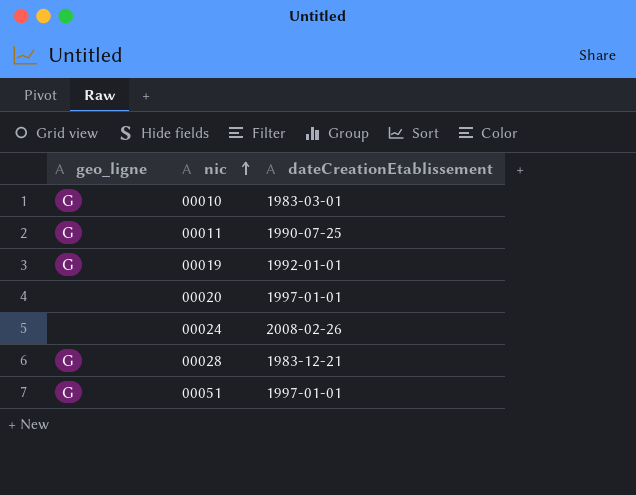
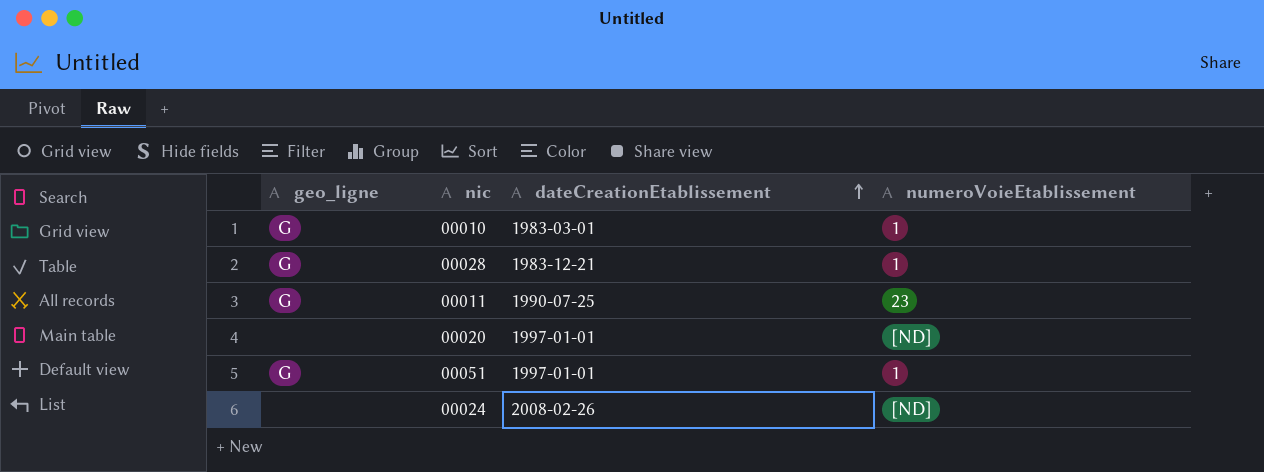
row order: nic ascending -> dateCreationEtablissement ascending
column numeroVoieEtablissement | position: none -> 4
row 00019: G | 1992-01-01 -> none

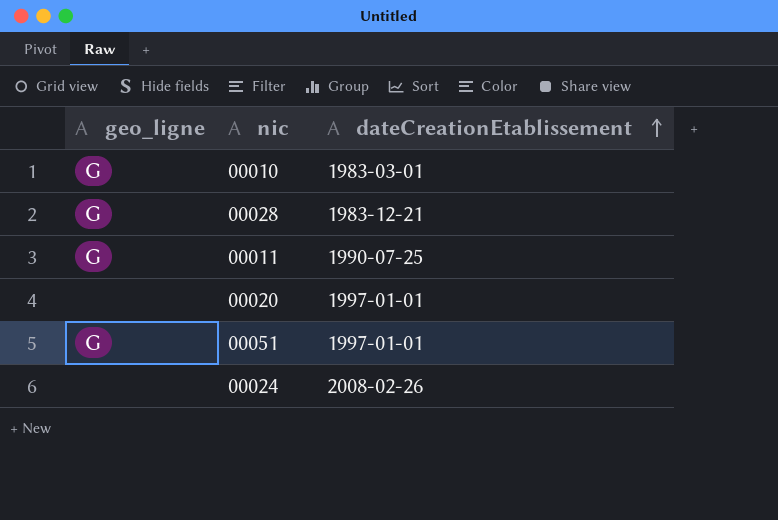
column numeroVoieEtablissement | position: 4 -> none

